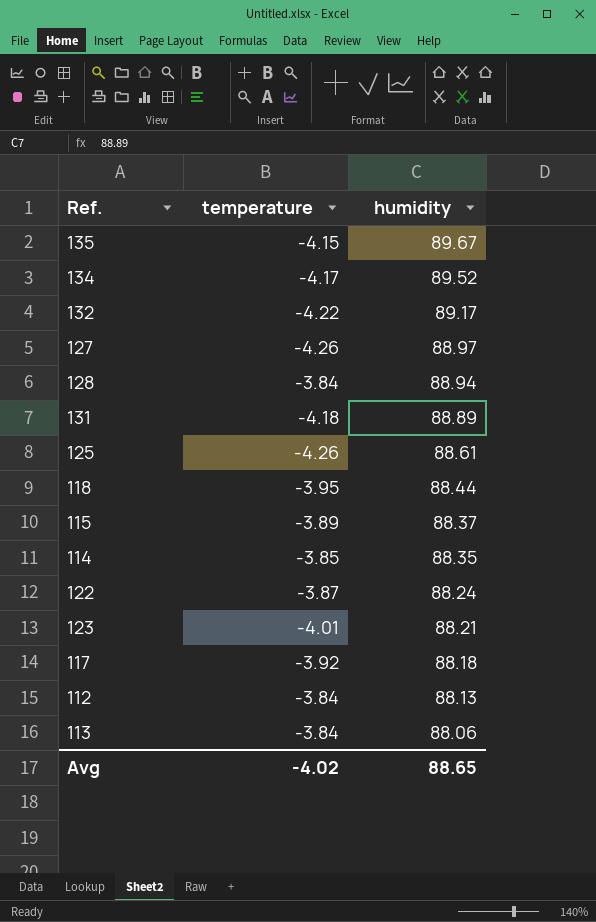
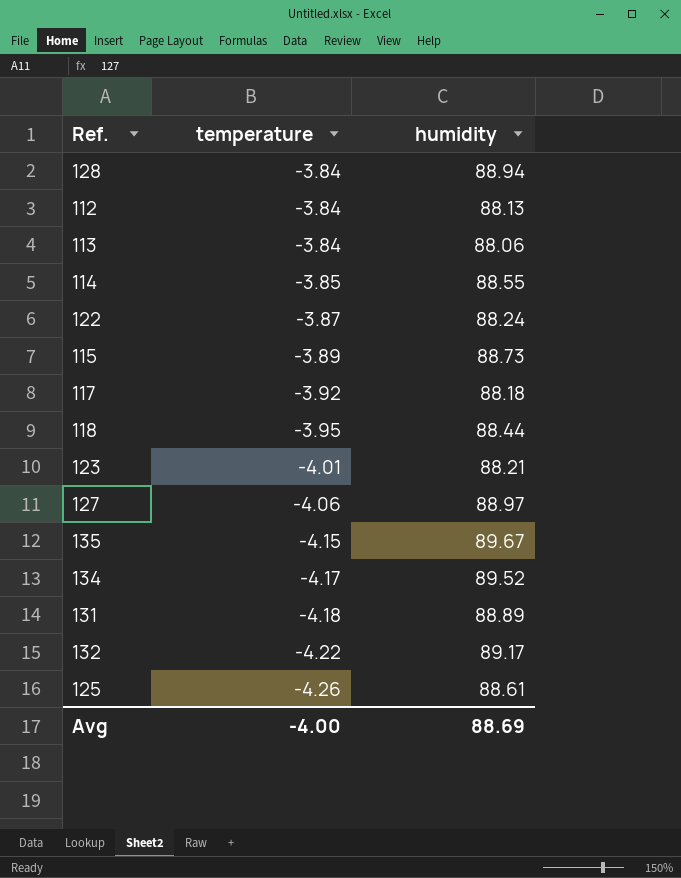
row order: humidity descending -> temperature descending
114 | humidity: 88.35 -> 88.55
115 | humidity: 88.37 -> 88.73
127 | temperature: -4.26 -> -4.06
Avg | temperature: -4.02 -> -4.00
Avg | humidity: 88.65 -> 88.69

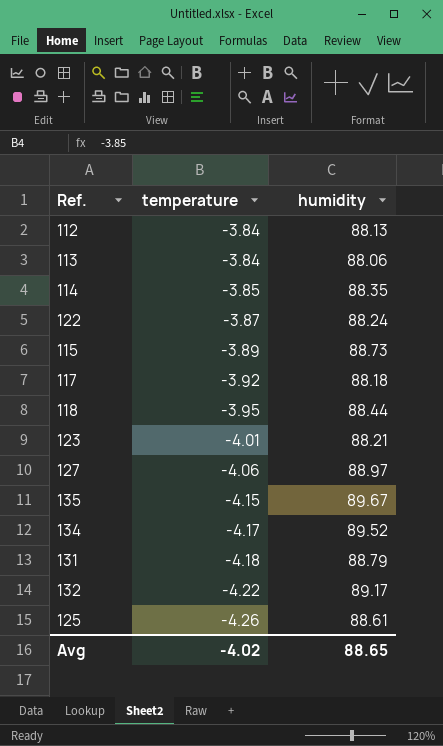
row 128: -3.84 | 88.94 -> none
114 | humidity: 88.55 -> 88.35
131 | humidity: 88.89 -> 88.79
Avg | temperature: -4.00 -> -4.02
Avg | humidity: 88.69 -> 88.65

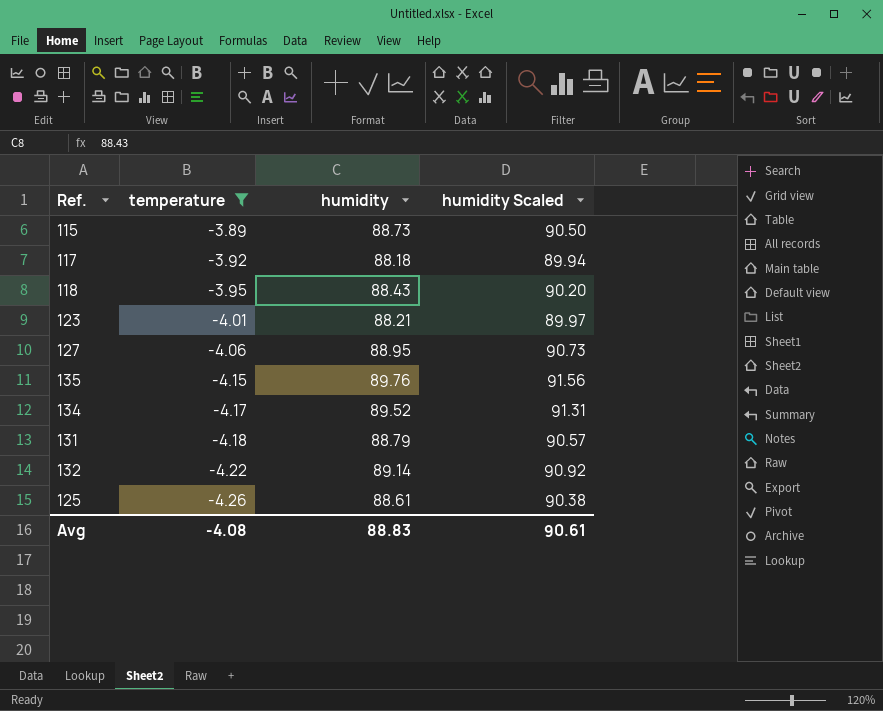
filter: none -> temperature <= -3.89
column humidity Scaled | formula: none -> [humidity] * 1.02
118 | humidity: 88.44 -> 88.43
127 | humidity: 88.97 -> 88.95
135 | humidity: 89.67 -> 89.76
132 | humidity: 89.17 -> 89.14
Avg | temperature: -4.02 -> -4.08
Avg | humidity: 88.65 -> 88.83

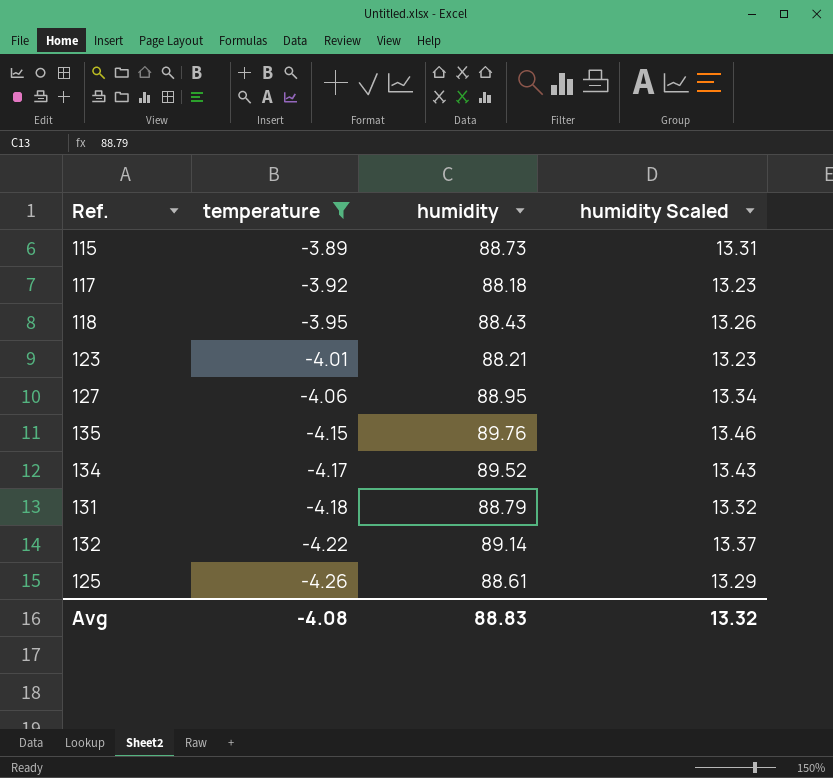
column humidity Scaled | formula: [humidity] * 1.02 -> [humidity] * 0.15
Avg | humidity Scaled: 90.61 -> 13.32

